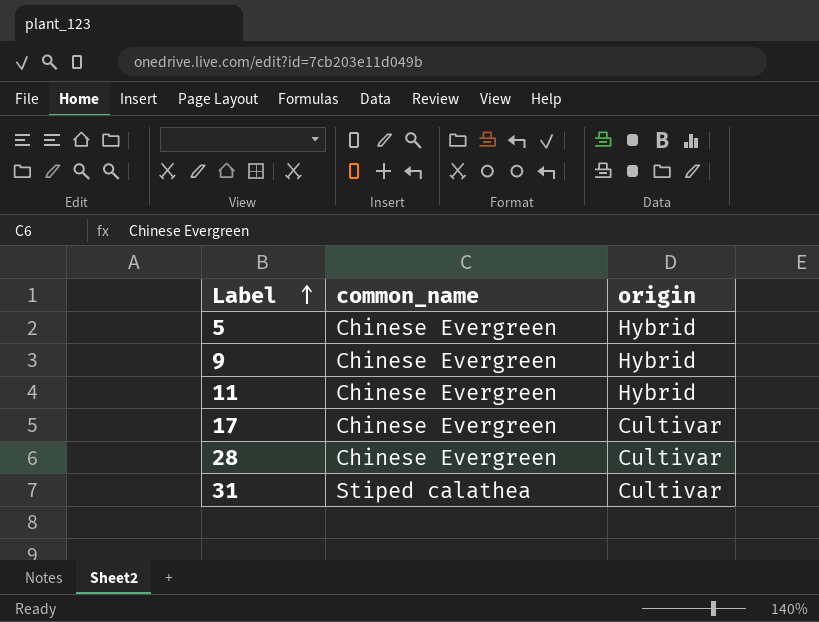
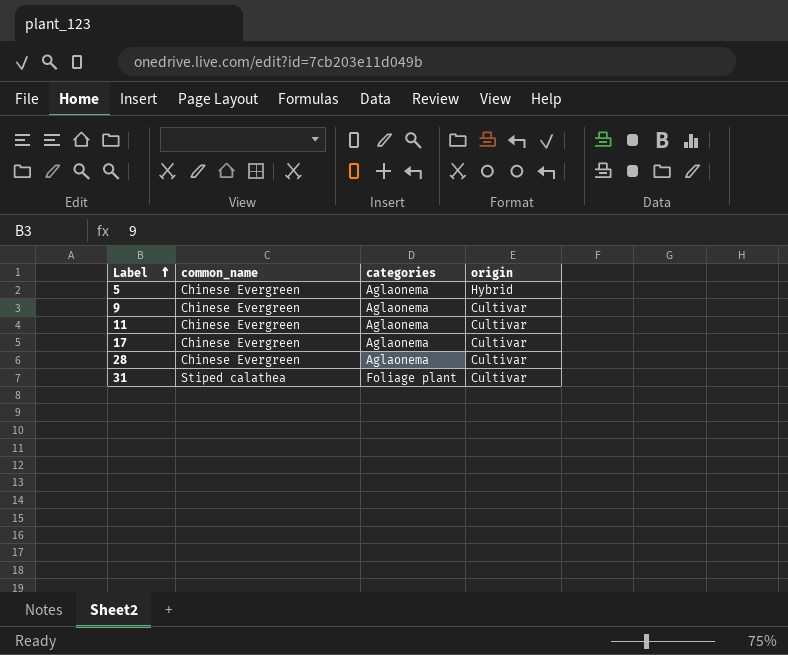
column categories | position: none -> 3
9 | origin: Hybrid -> Cultivar
11 | origin: Hybrid -> Cultivar

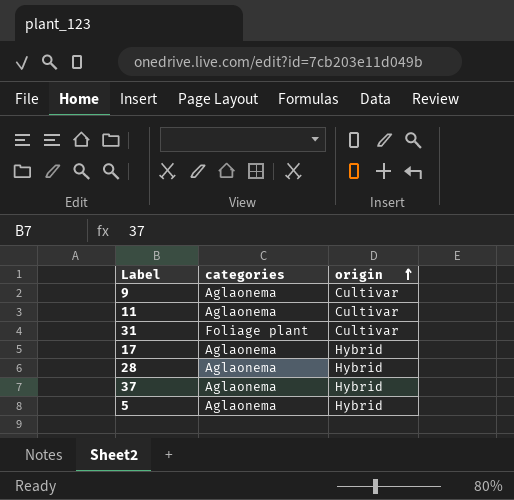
row order: Label ascending -> origin ascending
column common_name | position: 2 -> none
17 | origin: Cultivar -> Hybrid
28 | origin: Cultivar -> Hybrid
row 37: none -> Aglaonema | Hybrid

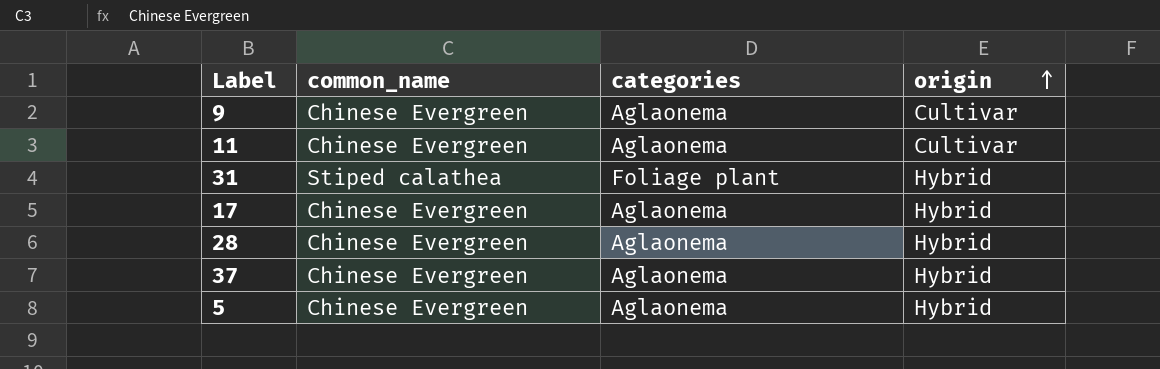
column common_name | position: none -> 2
31 | origin: Cultivar -> Hybrid

